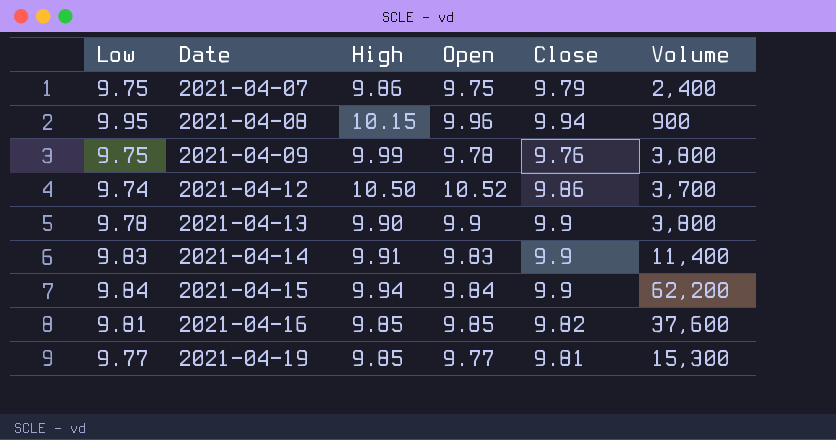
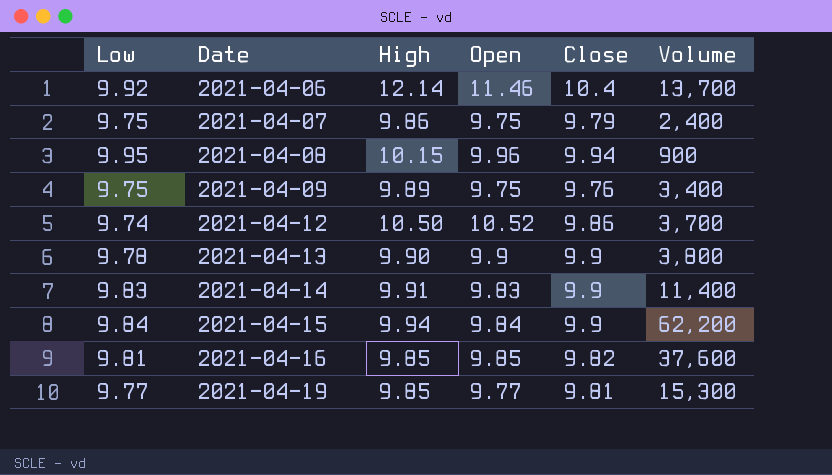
row 2021-04-06: none -> 9.92 | 12.14 | 11.46 | 10.4 | 13,700
2021-04-09 | High: 9.99 -> 9.89
2021-04-09 | Open: 9.78 -> 9.75
2021-04-09 | Volume: 3,800 -> 3,400

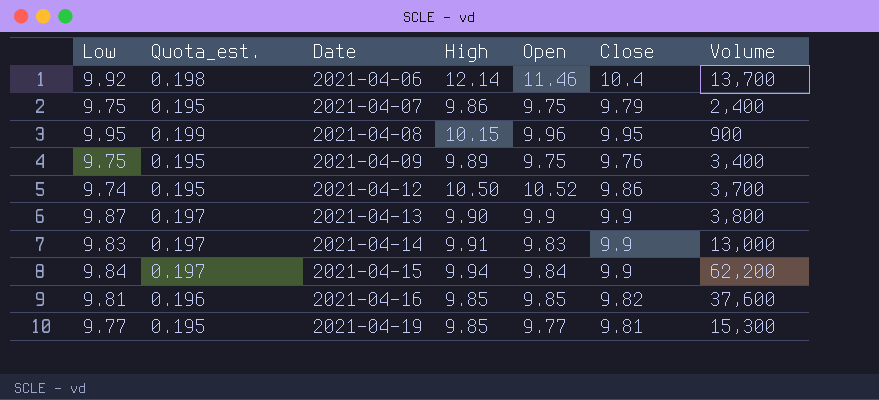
column Quota_est. | formula: none -> [Low] * 0.02
2021-04-08 | Close: 9.94 -> 9.95
2021-04-13 | Low: 9.78 -> 9.87
2021-04-14 | Volume: 11,400 -> 13,000

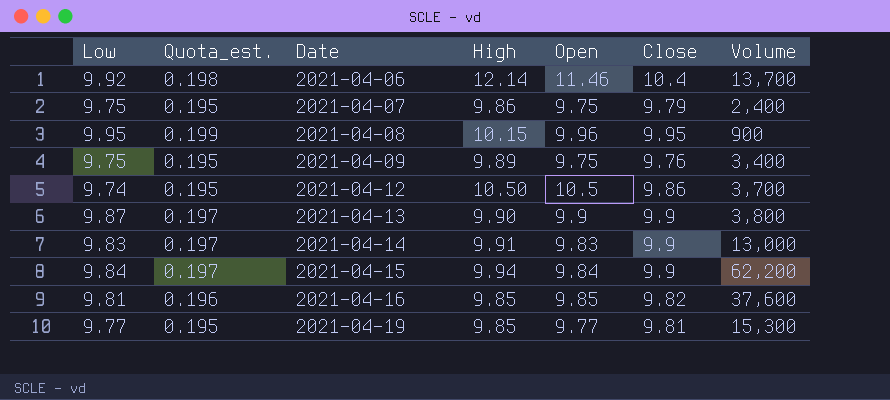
2021-04-12 | Open: 10.52 -> 10.5

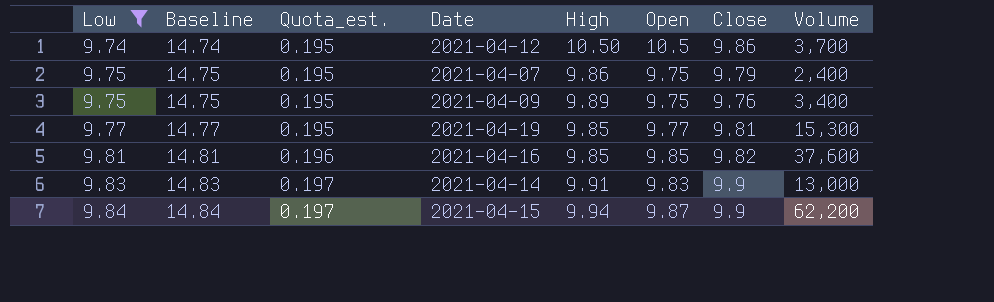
filter: none -> Low <= 9.84
row order: Date ascending -> Low ascending
column Baseline | formula: none -> [Low] + 5
2021-04-15 | Open: 9.84 -> 9.87

